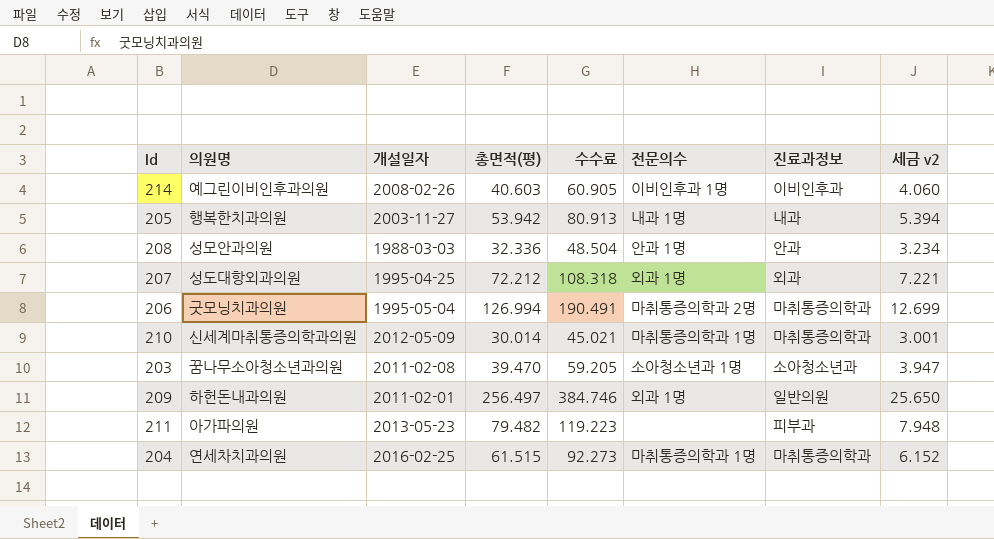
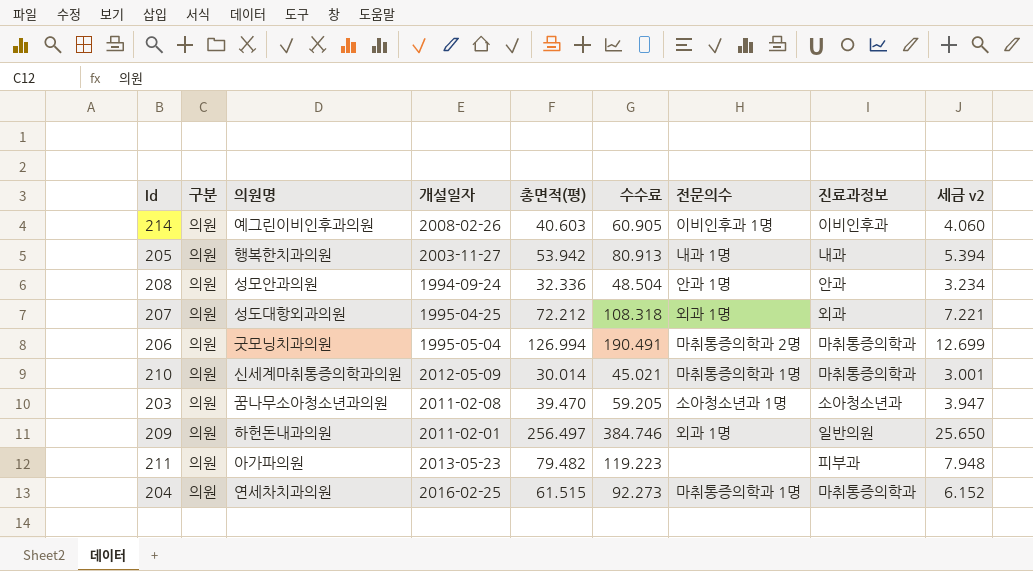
column 구분 | position: none -> 2
208 | 개설일자: 1988-03-03 -> 1994-09-24

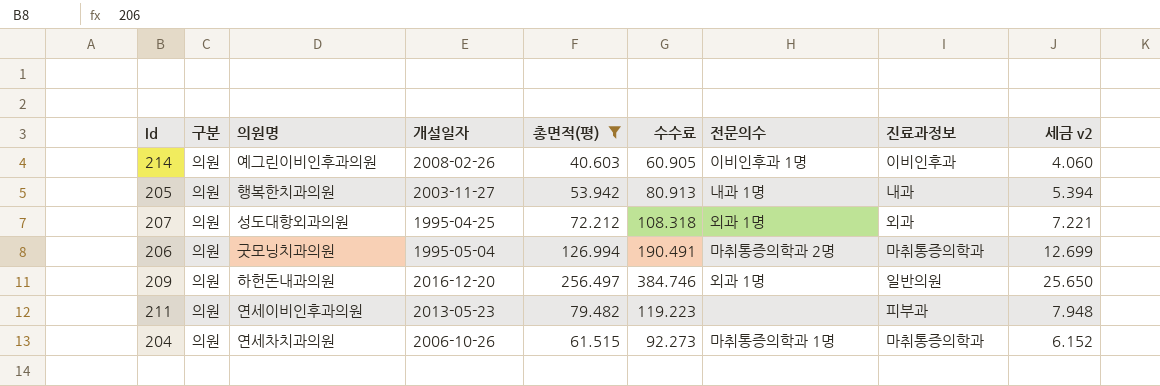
filter: none -> 총면적(평) >= 40.603
209 | 개설일자: 2011-02-01 -> 2016-12-20
211 | 의원명: 아가파의원 -> 연세이비인후과의원
204 | 개설일자: 2016-02-25 -> 2006-10-26

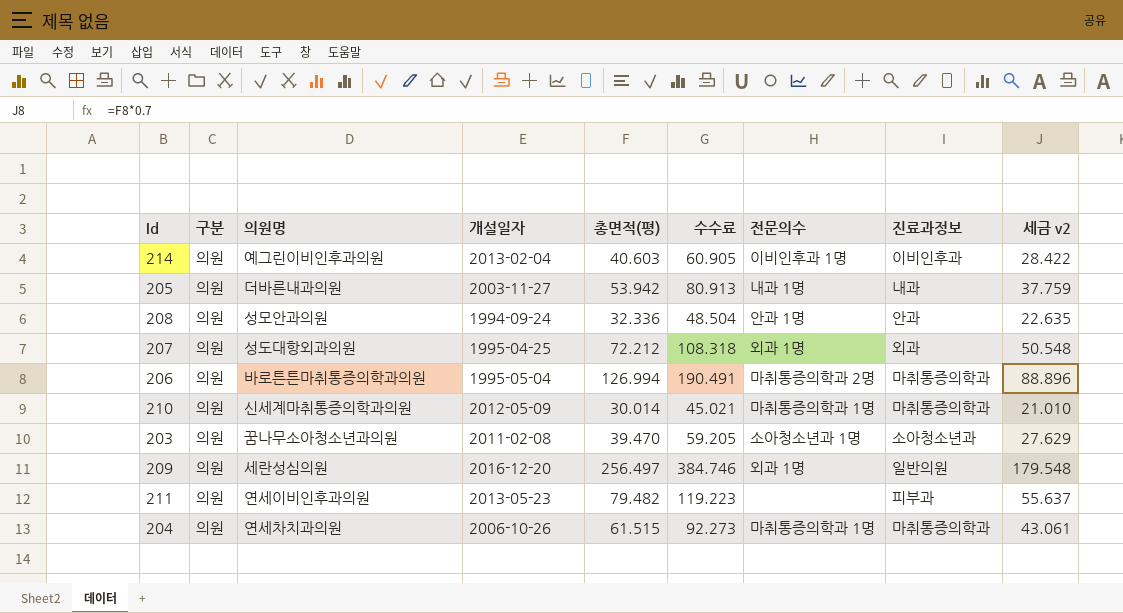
filter: 총면적(평) >= 40.603 -> none
column 세금 v2 | formula: [총면적(평)] * 0.1 -> [총면적(평)] * 0.7
214 | 개설일자: 2008-02-26 -> 2013-02-04
205 | 의원명: 행복한치과의원 -> 더바른내과의원
206 | 의원명: 굿모닝치과의원 -> 바로튼튼마취통증의학과의원
209 | 의원명: 하헌돈내과의원 -> 세란성심의원

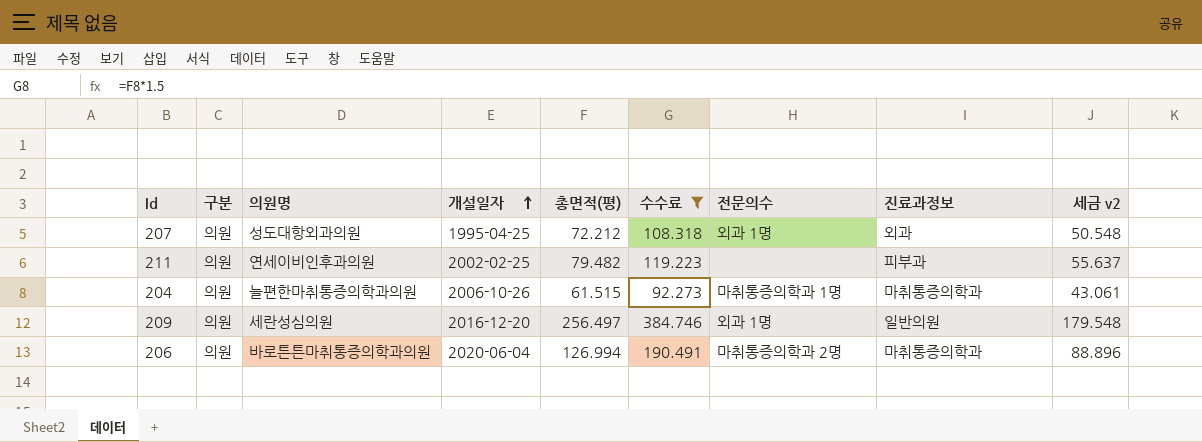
filter: none -> 수수료 >= 92.273
row order: none -> 개설일자 ascending
211 | 개설일자: 2013-05-23 -> 2002-02-25
204 | 의원명: 연세차치과의원 -> 늘편한마취통증의학과의원
206 | 개설일자: 1995-05-04 -> 2020-06-04

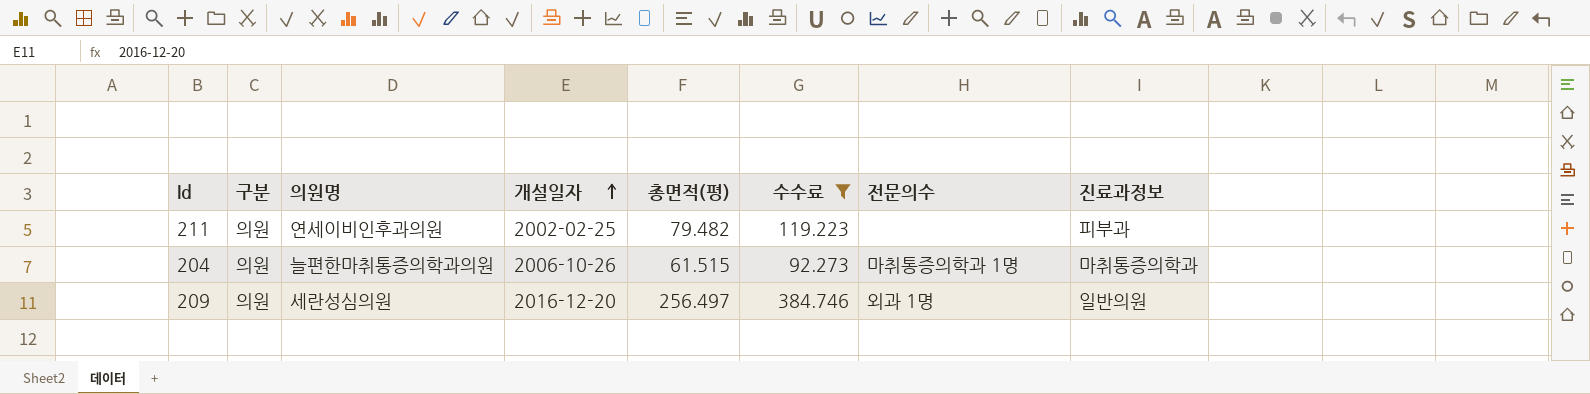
column 세금 v2 | formula: [총면적(평)] * 0.7 -> none
row 207: 의원 | 성도대항외과의원 | 1995-04-25 | 72.212 | 108.318 | 외과 1명 | 외과 | 50.548 -> none
row 206: 의원 | 바로튼튼마취통증의학과의원 | 2020-06-04 | 126.994 | 190.491 | 마취통증의학과 2명 | 마취통증의학과 | 88.896 -> none

